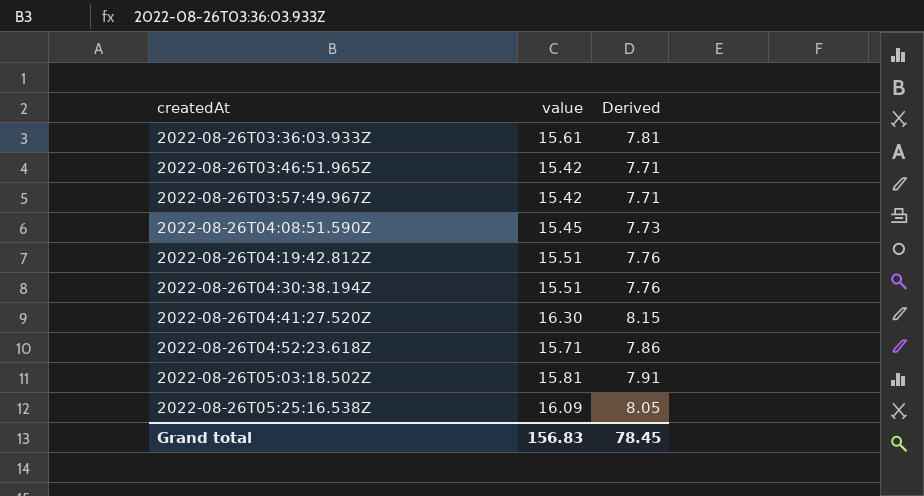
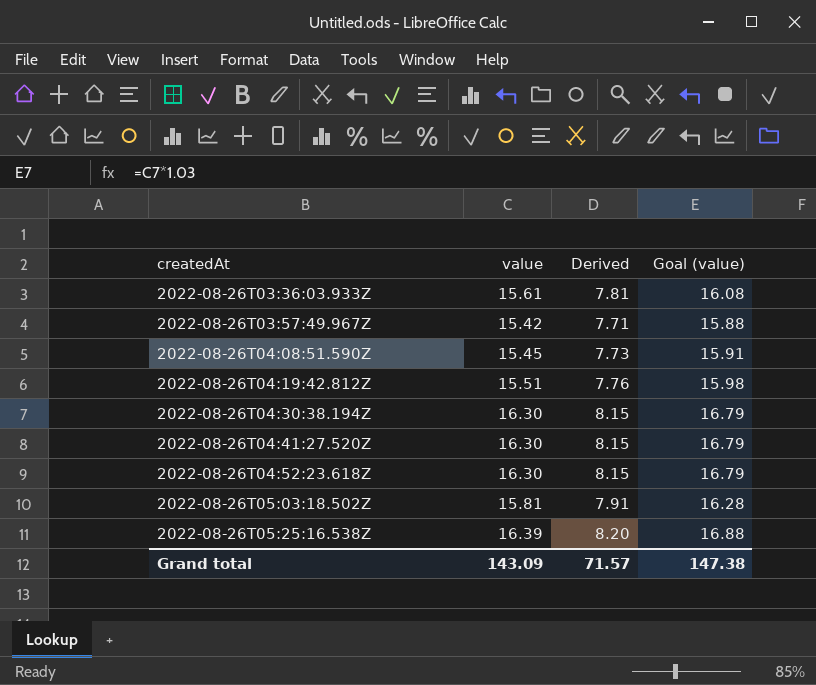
column Goal (value) | formula: none -> [value] * 1.03
row 2022-08-26T03:46:51.965Z: 15.42 | 7.71 -> none
2022-08-26T04:30:38.194Z | value: 15.51 -> 16.30
2022-08-26T04:30:38.194Z | Derived: 7.76 -> 8.15
2022-08-26T04:52:23.618Z | value: 15.71 -> 16.30
2022-08-26T04:52:23.618Z | Derived: 7.86 -> 8.15
2022-08-26T05:25:16.538Z | value: 16.09 -> 16.39
2022-08-26T05:25:16.538Z | Derived: 8.05 -> 8.20
Grand total | value: 156.83 -> 143.09
Grand total | Derived: 78.45 -> 71.57

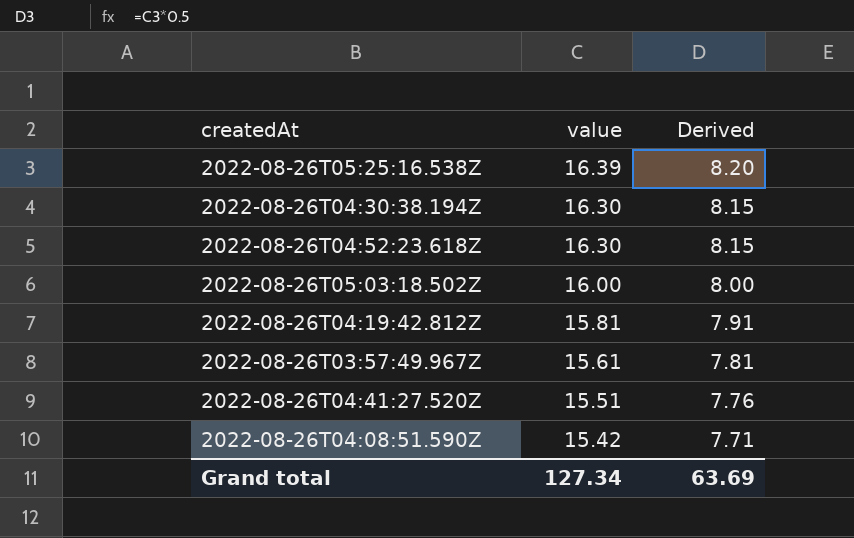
row order: createdAt ascending -> value descending
column Goal (value) | formula: [value] * 1.03 -> none
row 2022-08-26T03:36:03.933Z: 15.61 | 7.81 | 16.08 -> none
2022-08-26T05:03:18.502Z | value: 15.81 -> 16.00
2022-08-26T05:03:18.502Z | Derived: 7.91 -> 8.00
2022-08-26T04:19:42.812Z | value: 15.51 -> 15.81
2022-08-26T04:19:42.812Z | Derived: 7.76 -> 7.91
2022-08-26T03:57:49.967Z | value: 15.42 -> 15.61
2022-08-26T03:57:49.967Z | Derived: 7.71 -> 7.81
2022-08-26T04:41:27.520Z | value: 16.30 -> 15.51
2022-08-26T04:41:27.520Z | Derived: 8.15 -> 7.76
2022-08-26T04:08:51.590Z | value: 15.45 -> 15.42
2022-08-26T04:08:51.590Z | Derived: 7.73 -> 7.71
Grand total | value: 143.09 -> 127.34
Grand total | Derived: 71.57 -> 63.69

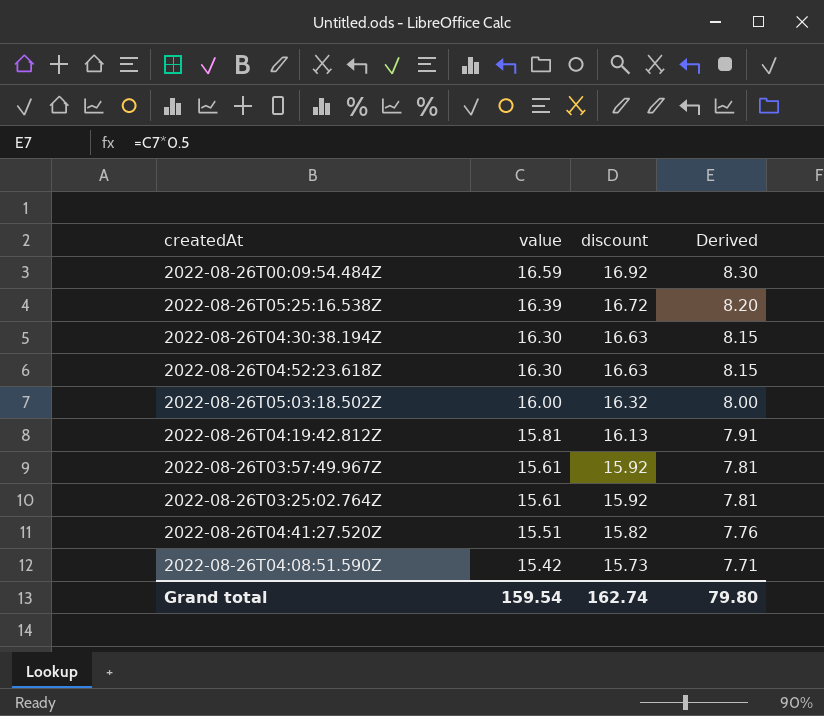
column discount | formula: none -> [value] * 1.02
row 2022-08-26T00:09:54.484Z: none -> 16.59 | 16.92 | 8.30
row 2022-08-26T03:25:02.764Z: none -> 15.61 | 15.92 | 7.81
Grand total | value: 127.34 -> 159.54
Grand total | Derived: 63.69 -> 79.80

